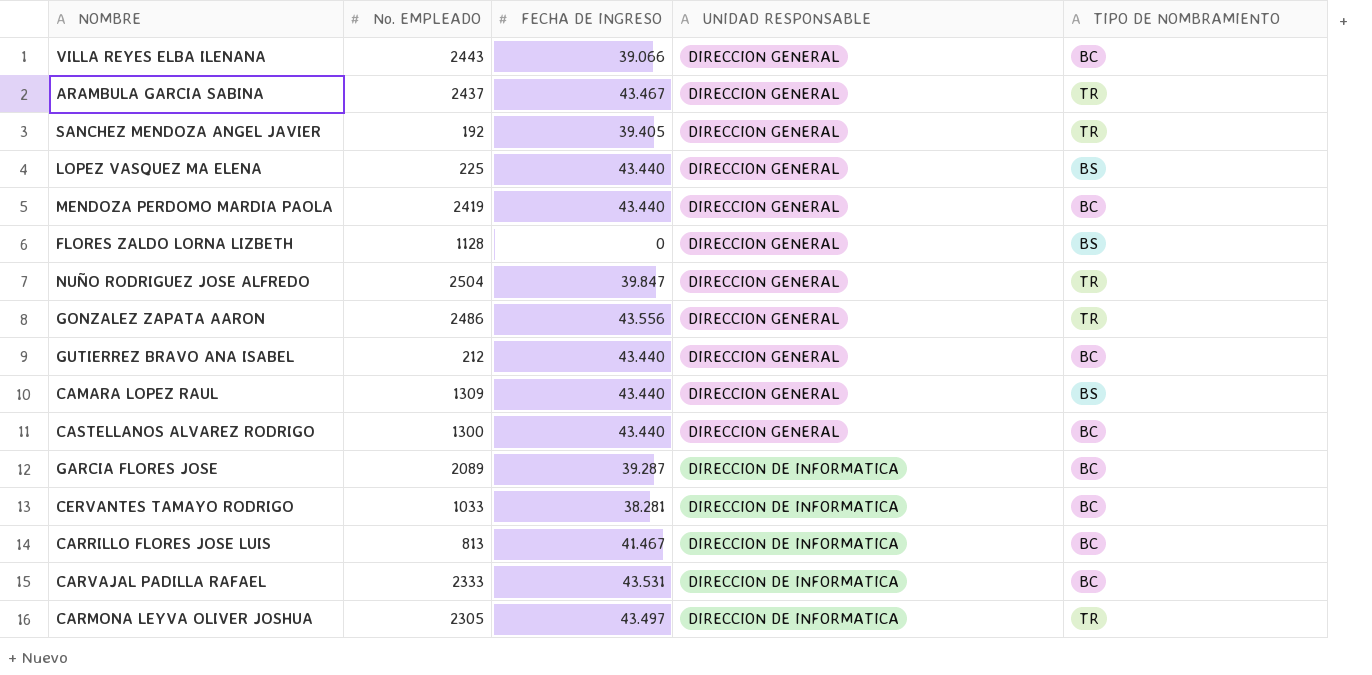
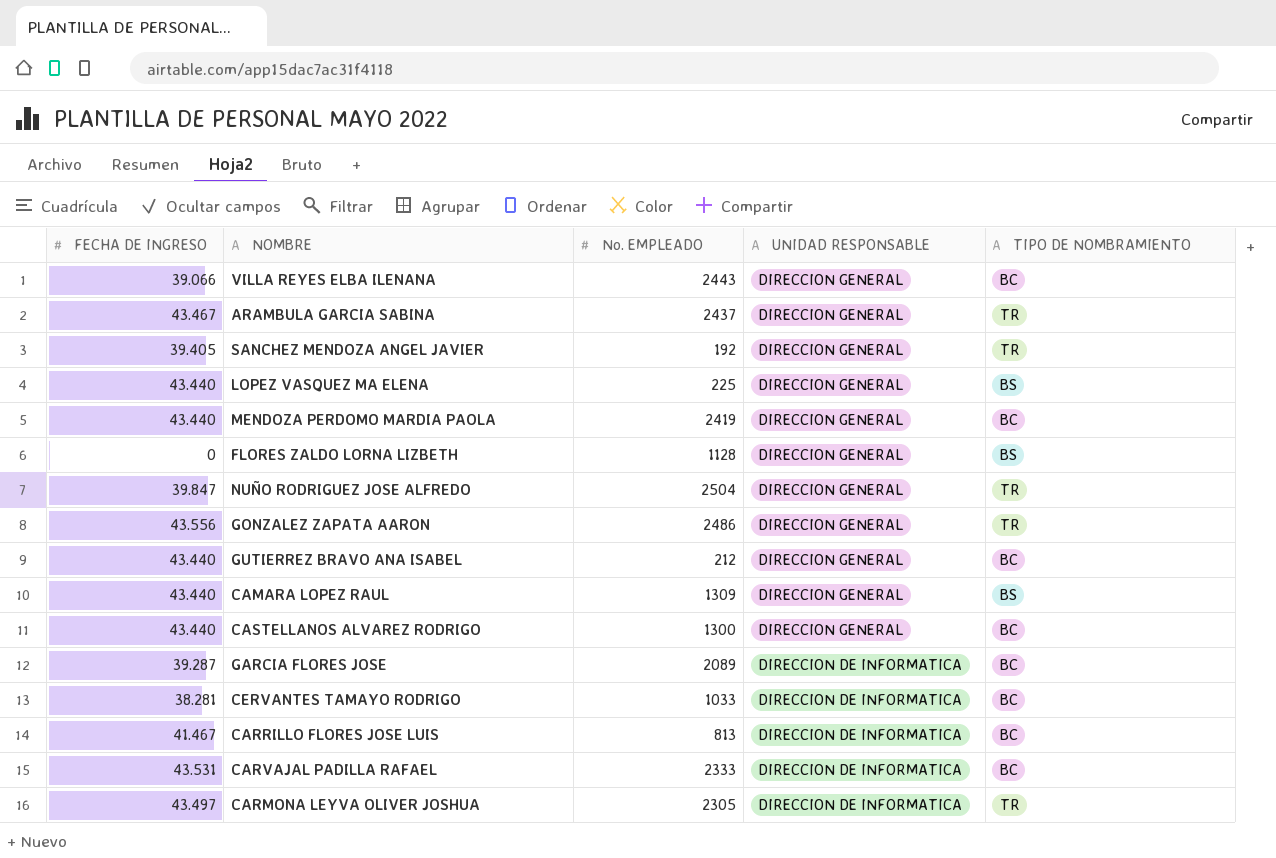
column FECHA DE INGRESO | position: 3 -> 1

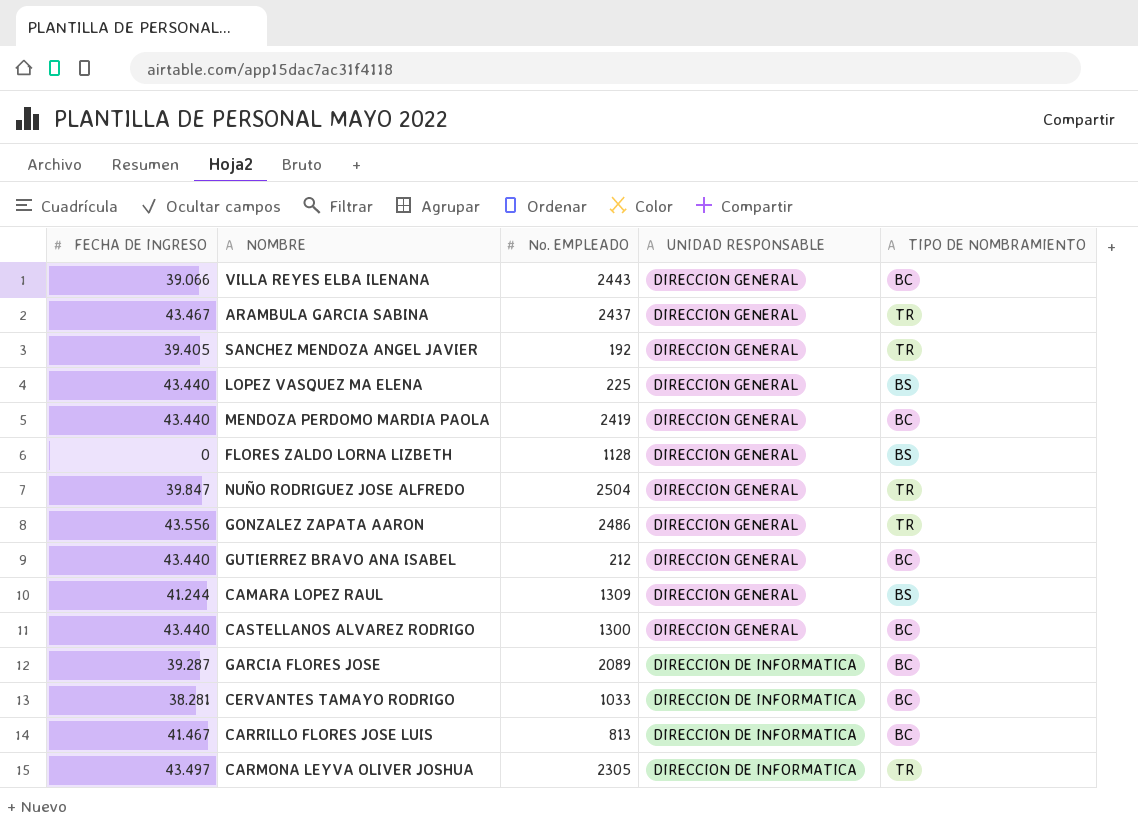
row CARVAJAL PADILLA RAFAEL: 43.531 | 2333 | DIRECCION DE INFORMATICA | BC -> none
CAMARA LOPEZ RAUL | FECHA DE INGRESO: 43.440 -> 41.244

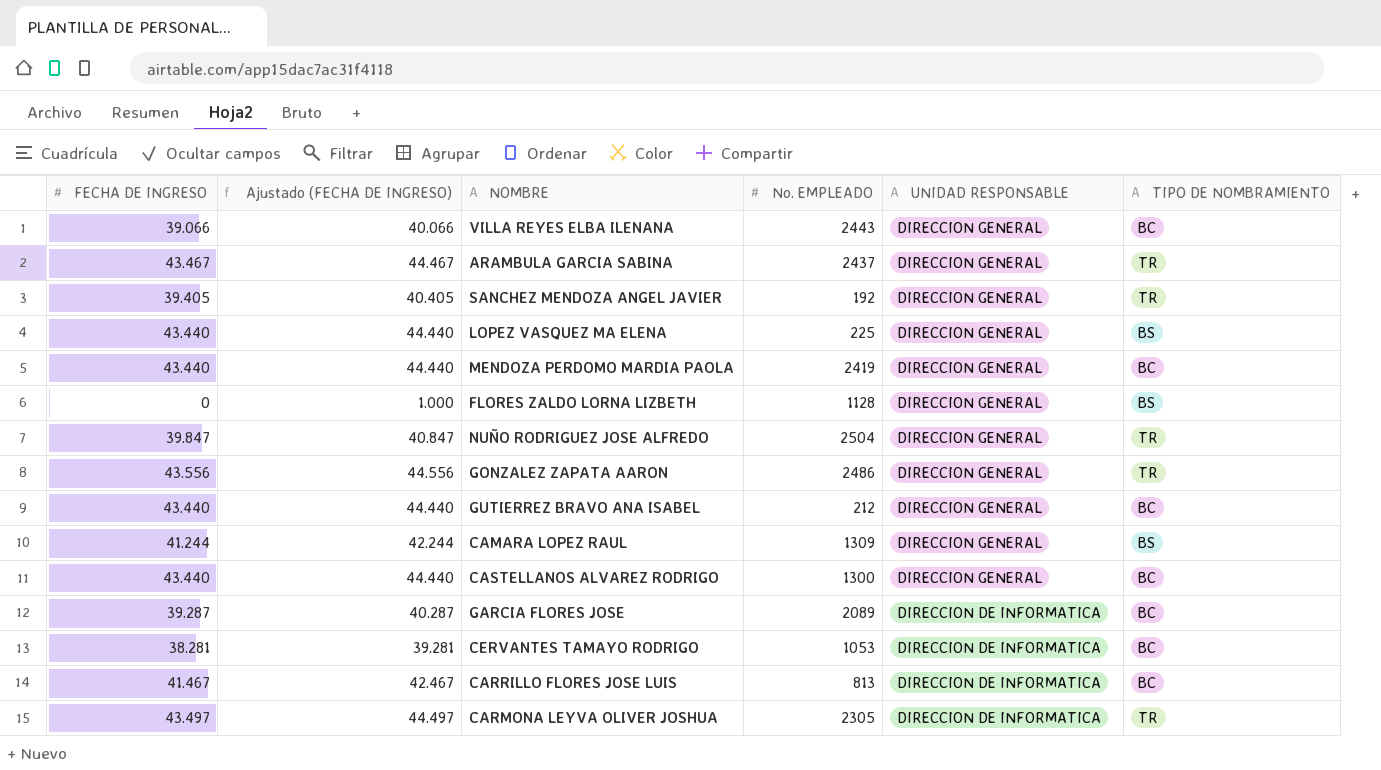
column Ajustado (FECHA DE INGRESO) | formula: none -> [FECHA DE INGRESO] + 1000
CERVANTES TAMAYO RODRIGO | No. EMPLEADO: 1033 -> 1053

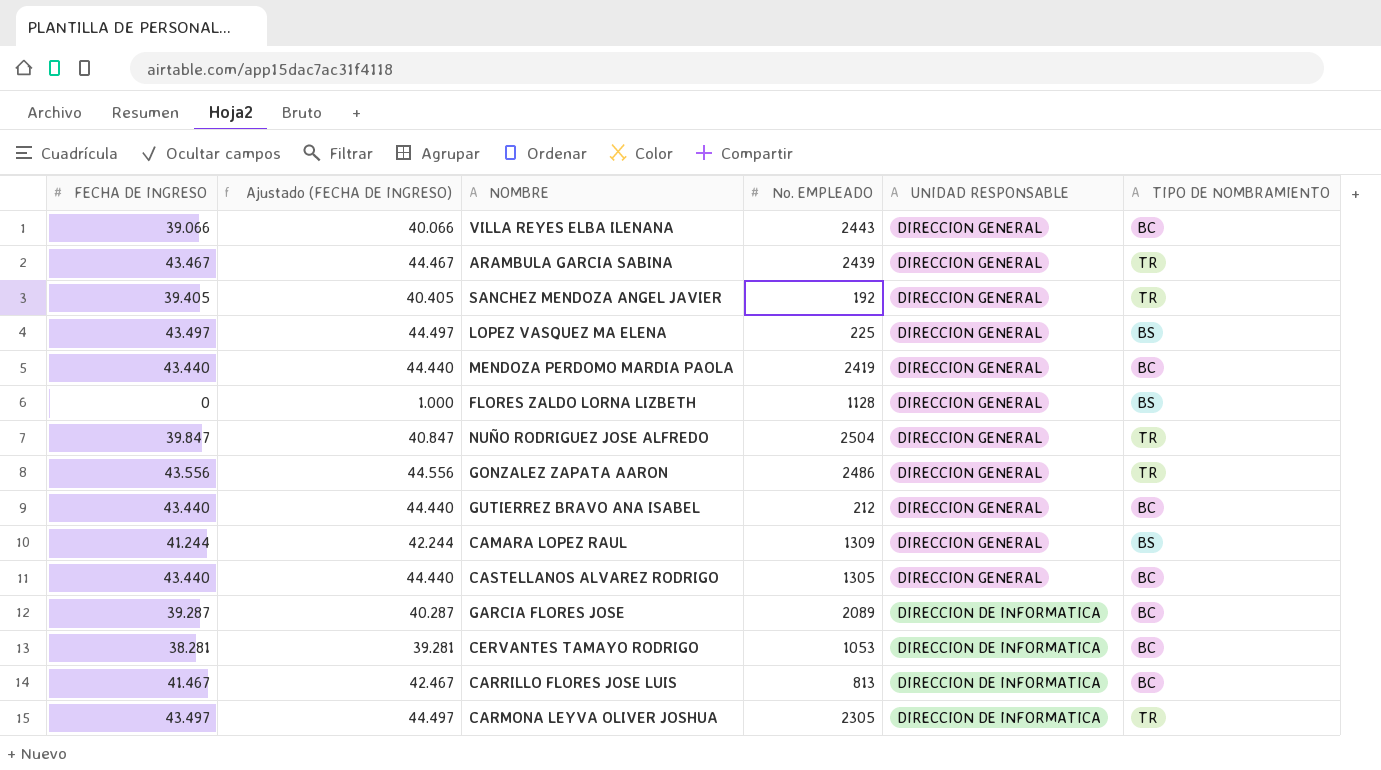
ARAMBULA GARCIA SABINA | No. EMPLEADO: 2437 -> 2439
LOPEZ VASQUEZ MA ELENA | FECHA DE INGRESO: 43.440 -> 43.497
LOPEZ VASQUEZ MA ELENA | Ajustado (FECHA DE INGRESO): 44.440 -> 44.497
CASTELLANOS ALVAREZ RODRIGO | No. EMPLEADO: 1300 -> 1305

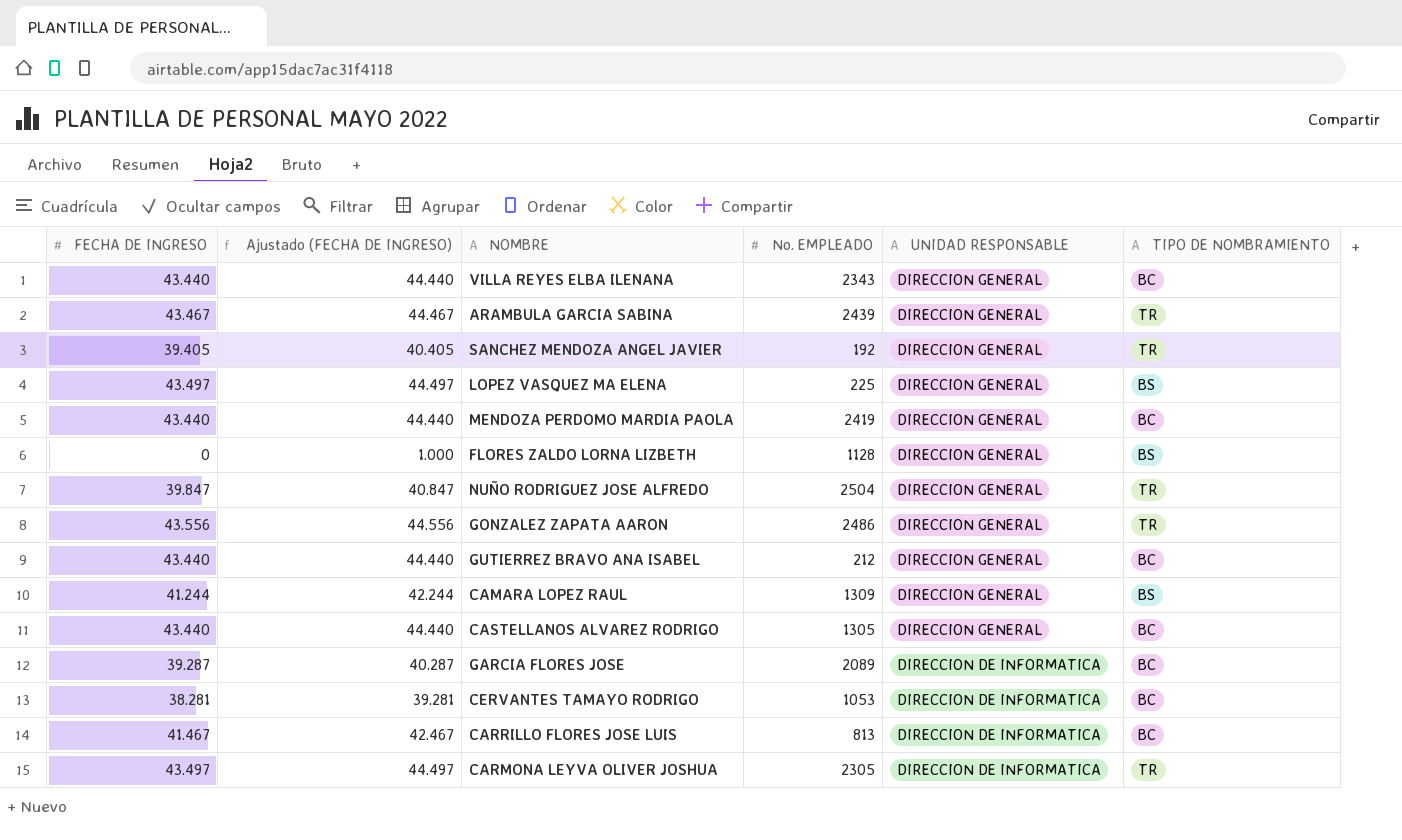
VILLA REYES ELBA ILENANA | FECHA DE INGRESO: 39.066 -> 43.440
VILLA REYES ELBA ILENANA | Ajustado (FECHA DE INGRESO): 40.066 -> 44.440
VILLA REYES ELBA ILENANA | No. EMPLEADO: 2443 -> 2343

